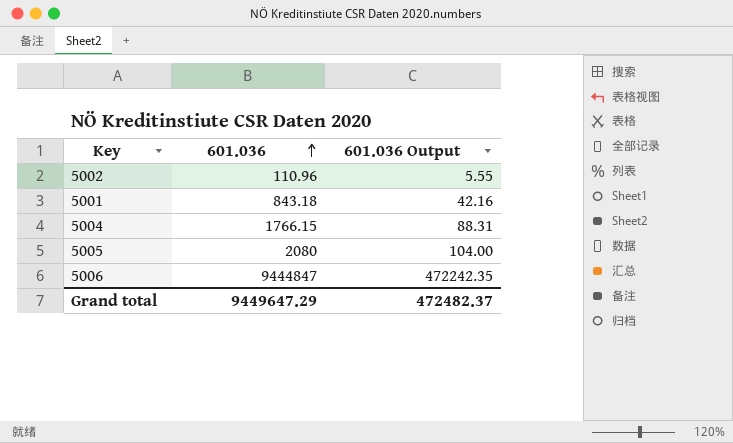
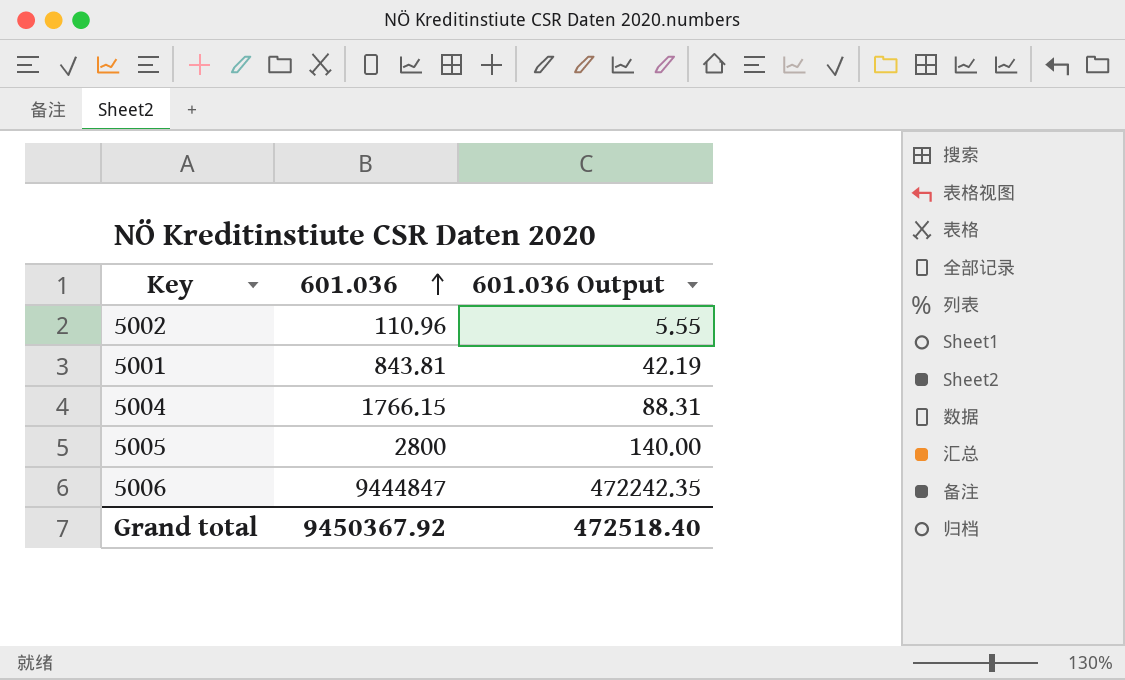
5001 | 601.036: 843.18 -> 843.81
5001 | 601.036 Output: 42.16 -> 42.19
5005 | 601.036: 2080 -> 2800
5005 | 601.036 Output: 104.00 -> 140.00
Grand total | 601.036: 9449647.29 -> 9450367.92
Grand total | 601.036 Output: 472482.37 -> 472518.40

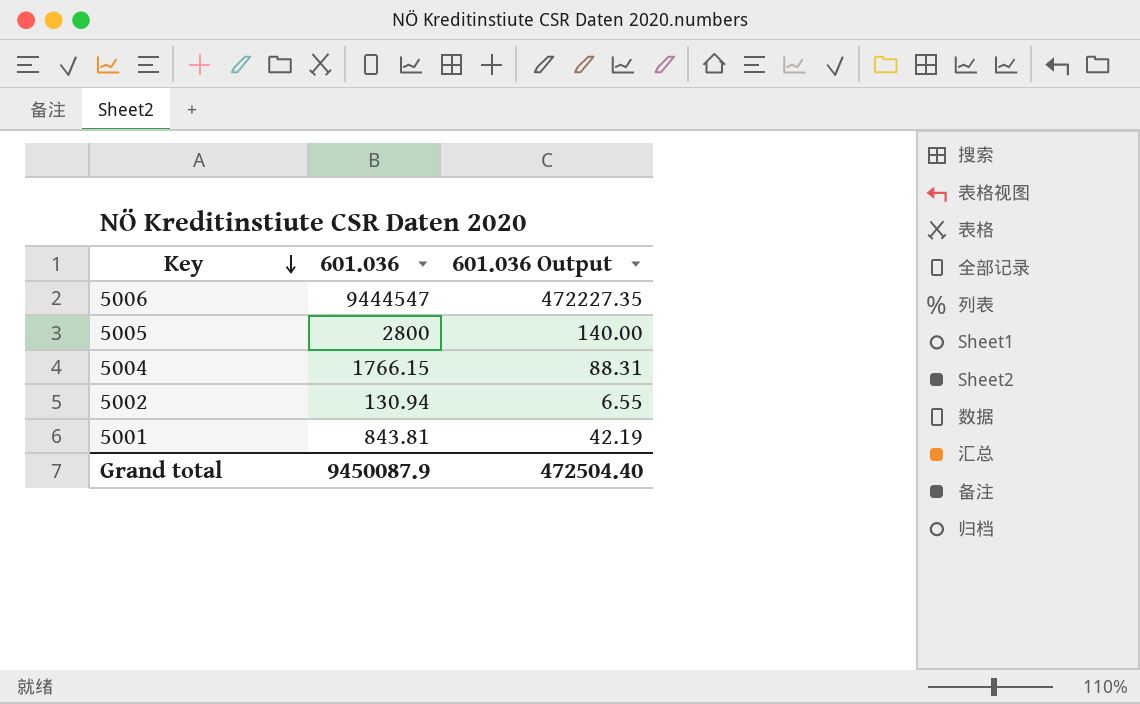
row order: 601.036 ascending -> Key descending
5006 | 601.036: 9444847 -> 9444547
5006 | 601.036 Output: 472242.35 -> 472227.35
5002 | 601.036: 110.96 -> 130.94
5002 | 601.036 Output: 5.55 -> 6.55
Grand total | 601.036: 9450367.92 -> 9450087.9
Grand total | 601.036 Output: 472518.40 -> 472504.40

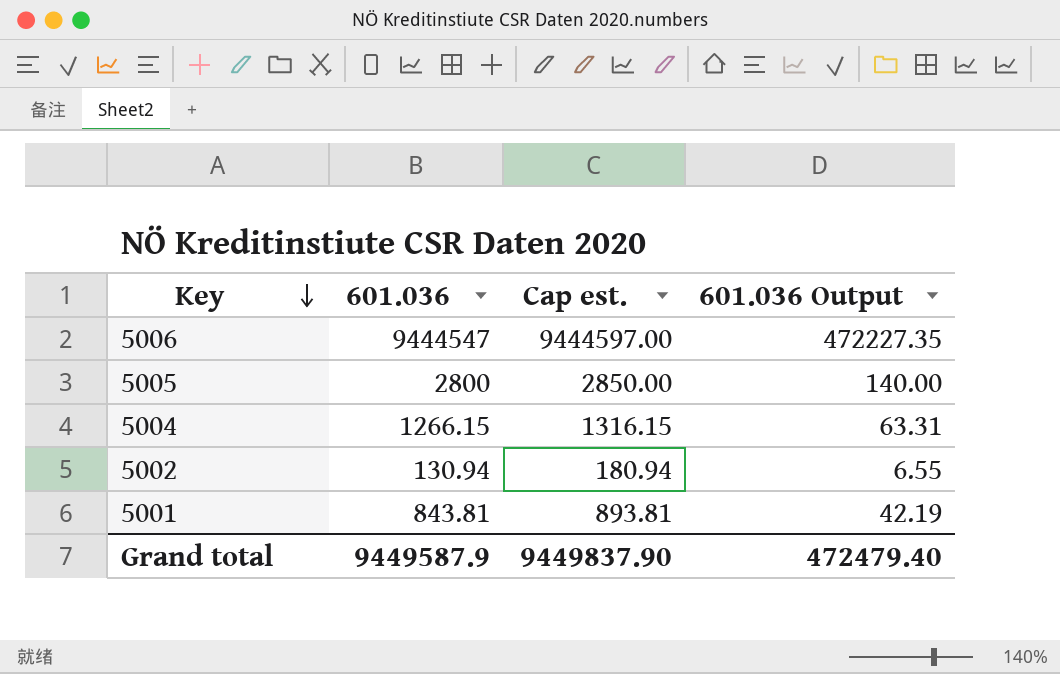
column Cap est. | formula: none -> [601.036] + 50
5004 | 601.036: 1766.15 -> 1266.15
5004 | 601.036 Output: 88.31 -> 63.31
Grand total | 601.036: 9450087.9 -> 9449587.9
Grand total | 601.036 Output: 472504.40 -> 472479.40

